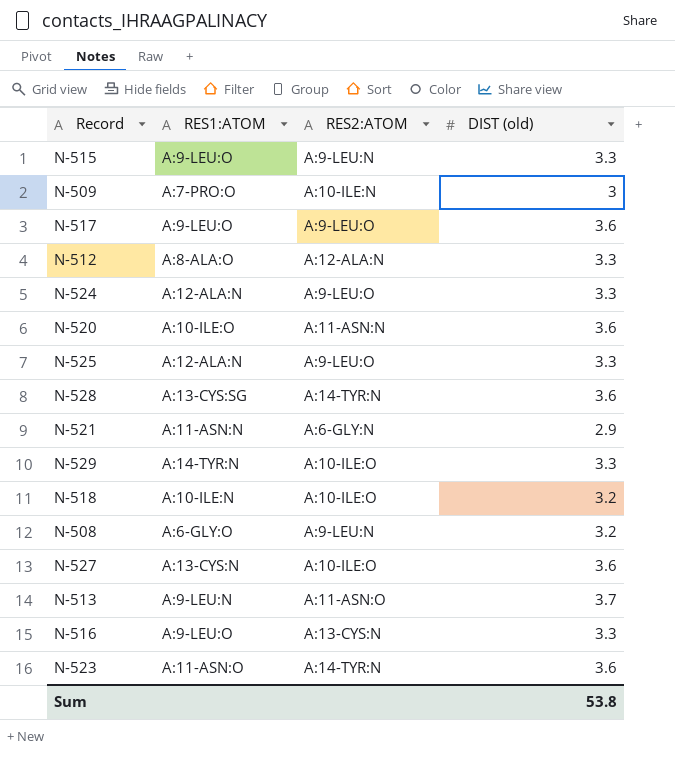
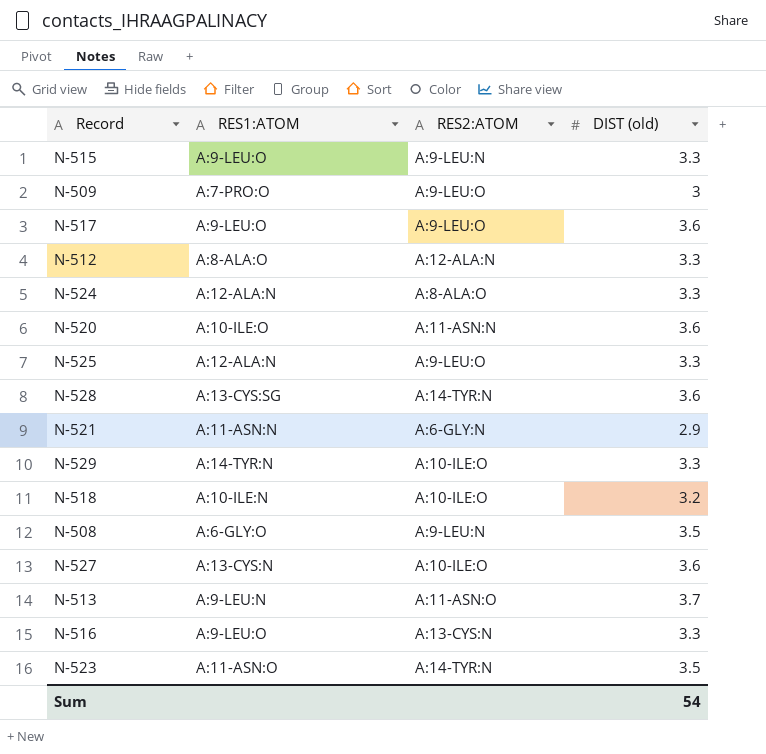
N-509 | RES2:ATOM: A:10-ILE:N -> A:9-LEU:O
N-524 | RES2:ATOM: A:9-LEU:O -> A:8-ALA:O
N-508 | DIST (old): 3.2 -> 3.5
N-523 | DIST (old): 3.6 -> 3.5
Sum | DIST (old): 53.8 -> 54

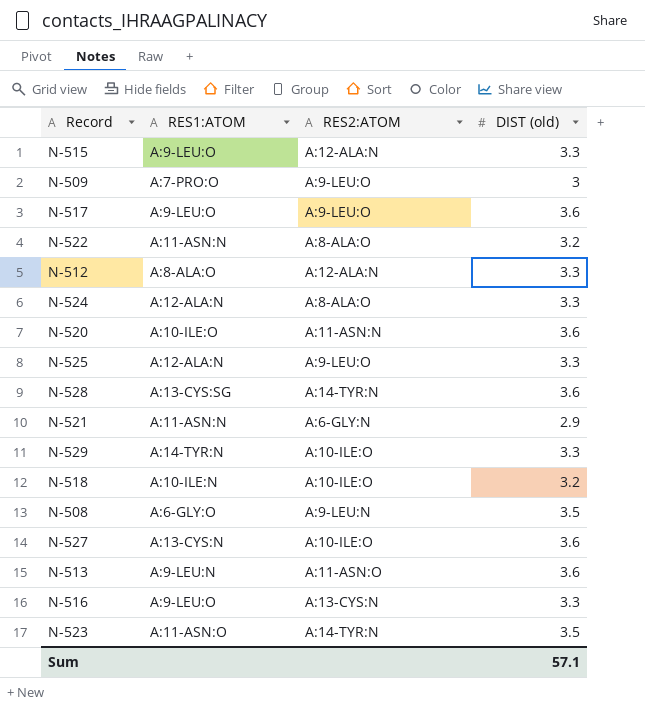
N-515 | RES2:ATOM: A:9-LEU:N -> A:12-ALA:N
row N-522: none -> A:11-ASN:N | A:8-ALA:O | 3.2
N-513 | DIST (old): 3.7 -> 3.6
Sum | DIST (old): 54 -> 57.1

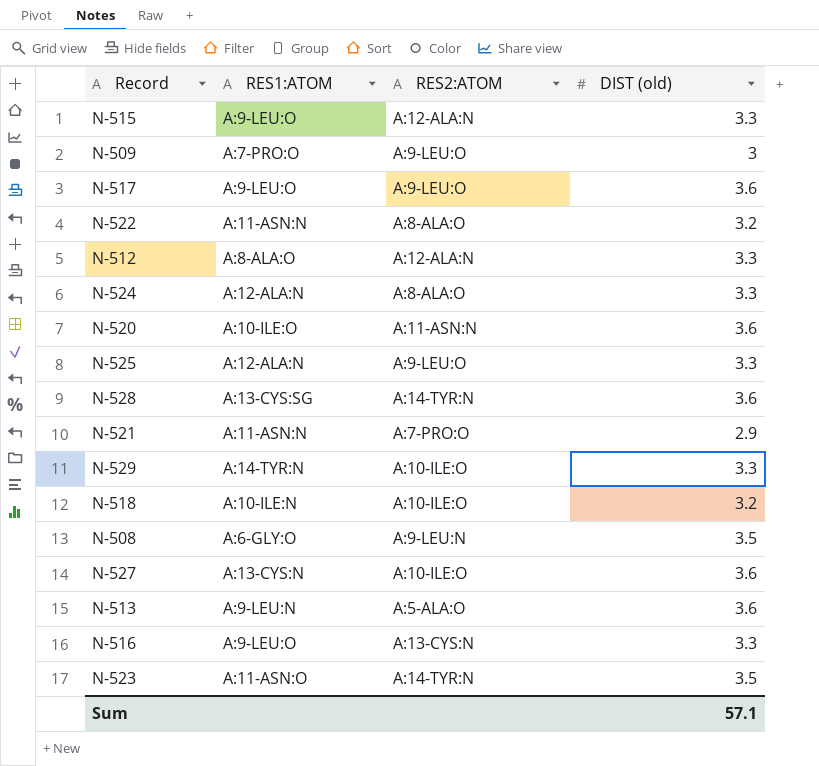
N-521 | RES2:ATOM: A:6-GLY:N -> A:7-PRO:O
N-513 | RES2:ATOM: A:11-ASN:O -> A:5-ALA:O

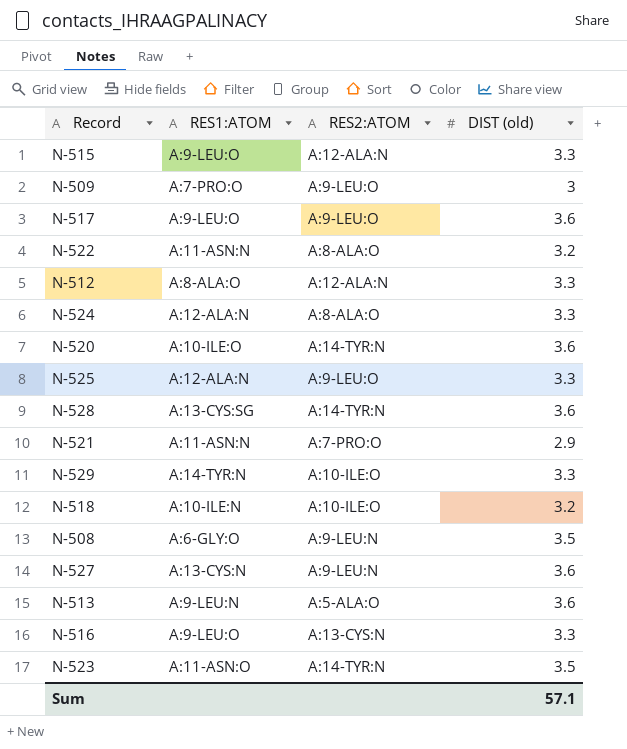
N-520 | RES2:ATOM: A:11-ASN:N -> A:14-TYR:N
N-527 | RES2:ATOM: A:10-ILE:O -> A:9-LEU:N

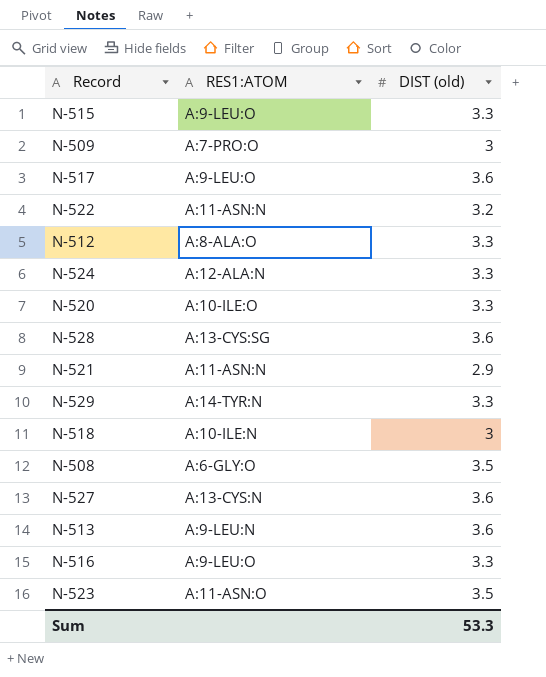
column RES2:ATOM | position: 3 -> none
row N-525: A:12-ALA:N | A:9-LEU:O | 3.3 -> none
N-520 | DIST (old): 3.6 -> 3.3
N-518 | DIST (old): 3.2 -> 3
Sum | DIST (old): 57.1 -> 53.3

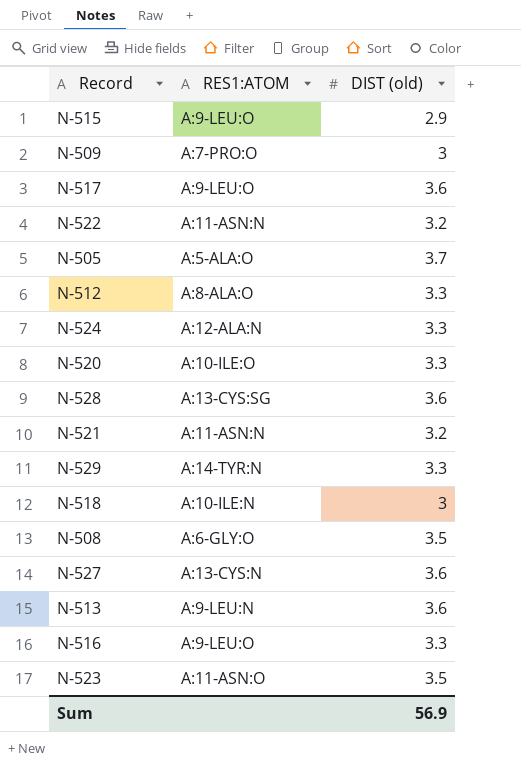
N-515 | DIST (old): 3.3 -> 2.9
row N-505: none -> A:5-ALA:O | 3.7
N-521 | DIST (old): 2.9 -> 3.2
Sum | DIST (old): 53.3 -> 56.9

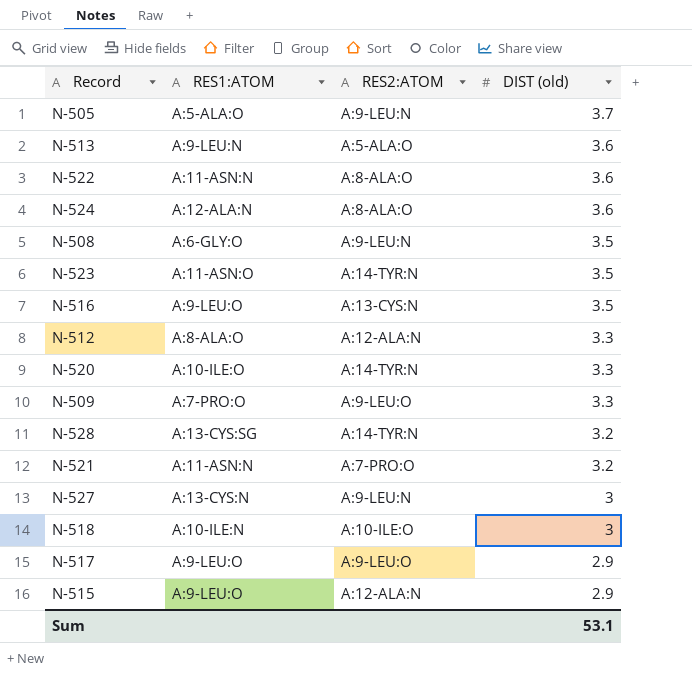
row order: none -> DIST (old) descending
column RES2:ATOM | position: none -> 3
row N-529: A:14-TYR:N | 3.3 -> none
N-522 | DIST (old): 3.2 -> 3.6
N-524 | DIST (old): 3.3 -> 3.6
N-516 | DIST (old): 3.3 -> 3.5
N-509 | DIST (old): 3 -> 3.3
N-528 | DIST (old): 3.6 -> 3.2
N-527 | DIST (old): 3.6 -> 3
N-517 | DIST (old): 3.6 -> 2.9
Sum | DIST (old): 56.9 -> 53.1

